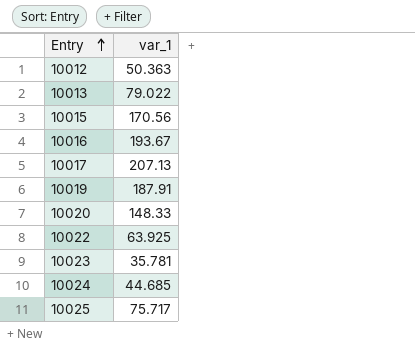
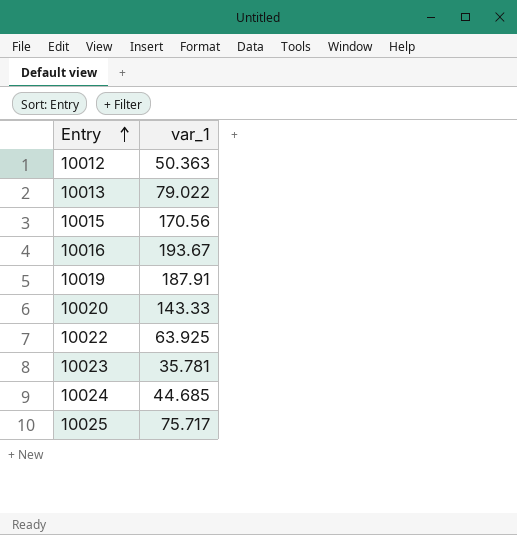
row 10017: 207.13 -> none
10020 | var_1: 148.33 -> 143.33

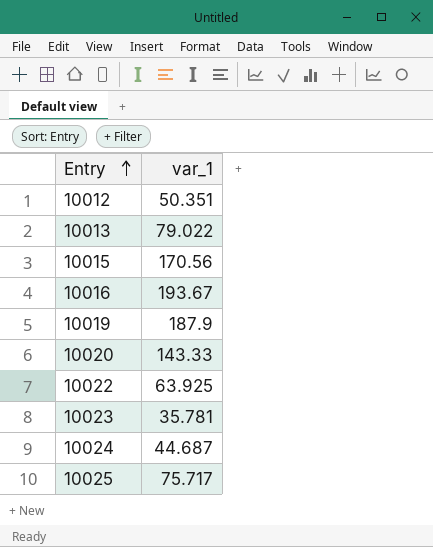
10012 | var_1: 50.363 -> 50.351
10019 | var_1: 187.91 -> 187.9
10024 | var_1: 44.685 -> 44.687

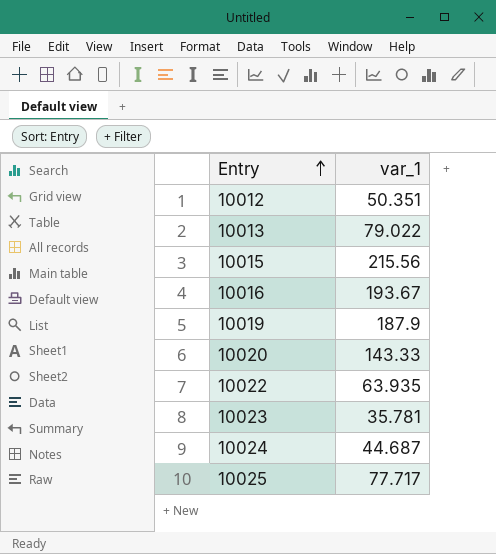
10015 | var_1: 170.56 -> 215.56
10022 | var_1: 63.925 -> 63.935
10025 | var_1: 75.717 -> 77.717

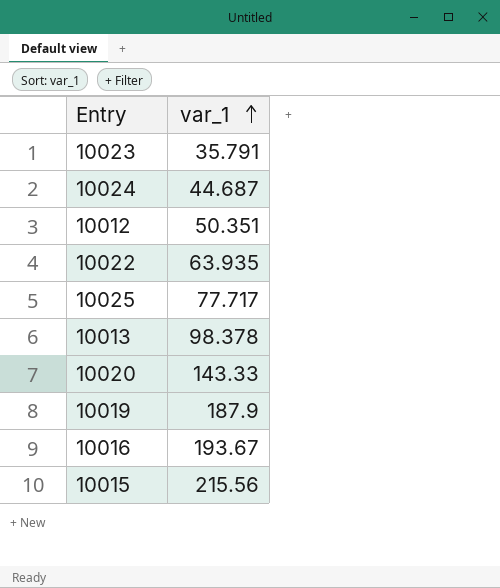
row order: Entry ascending -> var_1 ascending
10023 | var_1: 35.781 -> 35.791
10013 | var_1: 79.022 -> 98.378

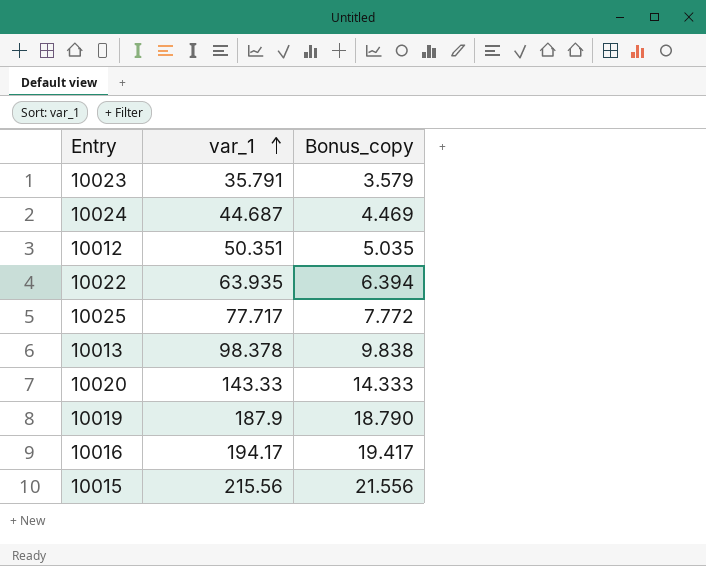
column Bonus_copy | formula: none -> [var_1] * 0.1
10016 | var_1: 193.67 -> 194.17

